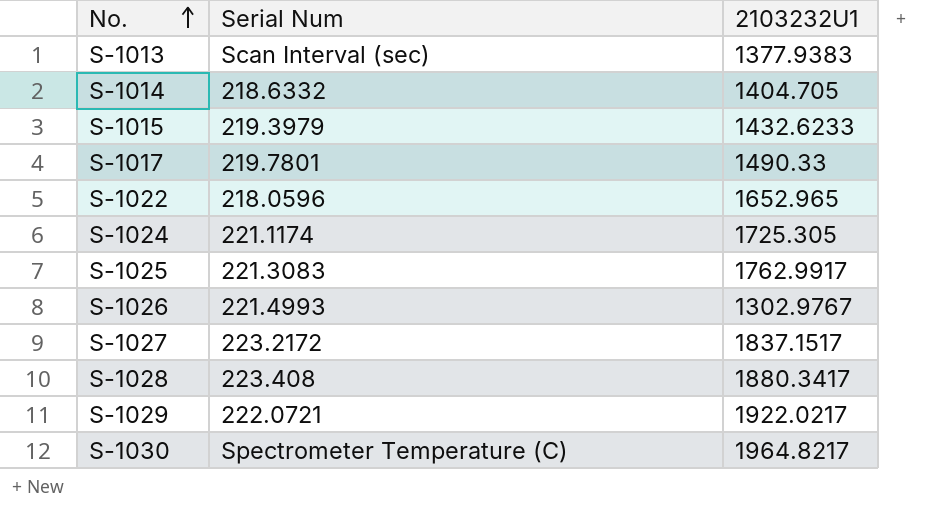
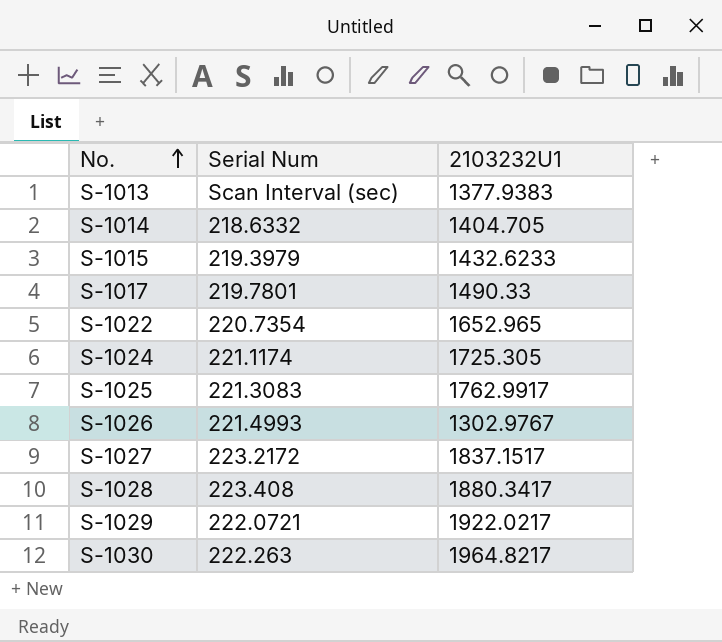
S-1022 | Serial Num: 218.0596 -> 220.7354
S-1030 | Serial Num: Spectrometer Temperature (C) -> 222.263

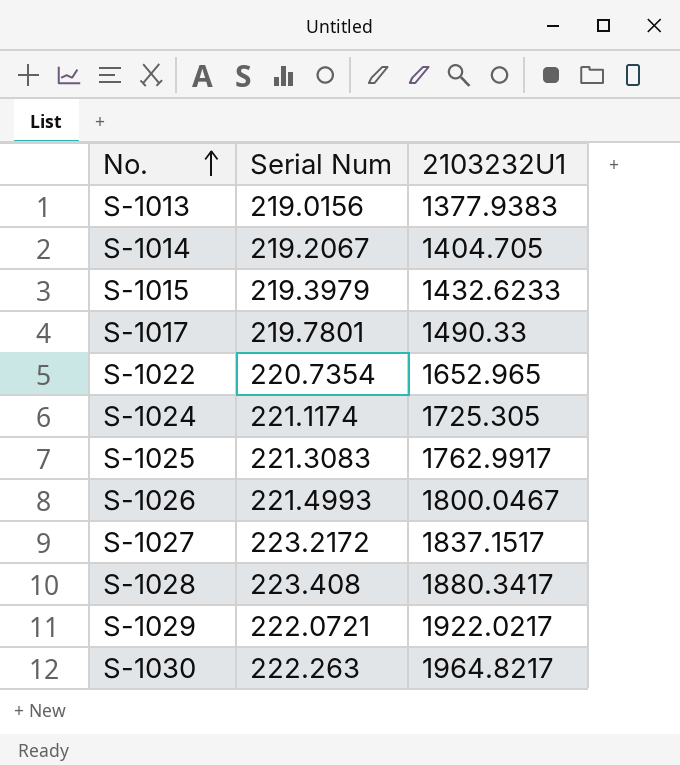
S-1013 | Serial Num: Scan Interval (sec) -> 219.0156
S-1014 | Serial Num: 218.6332 -> 219.2067
S-1026 | 2103232U1: 1302.9767 -> 1800.0467

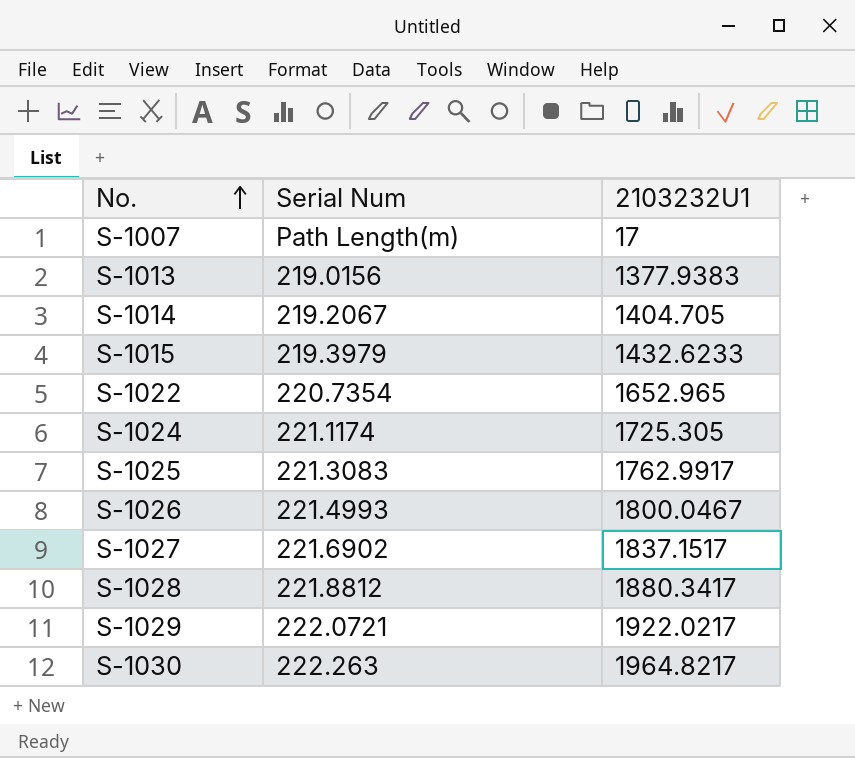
row S-1017: 219.7801 | 1490.33 -> none
row S-1007: none -> Path Length(m) | 17
S-1027 | Serial Num: 223.2172 -> 221.6902
S-1028 | Serial Num: 223.408 -> 221.8812

